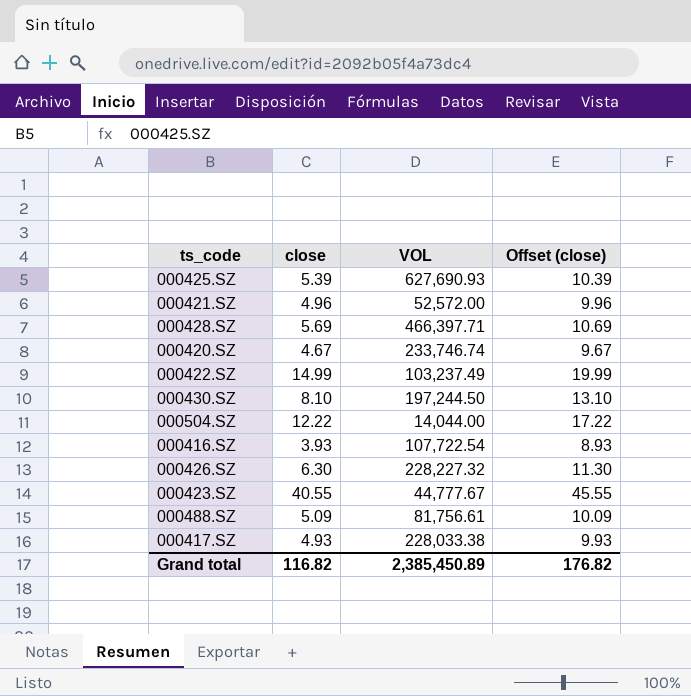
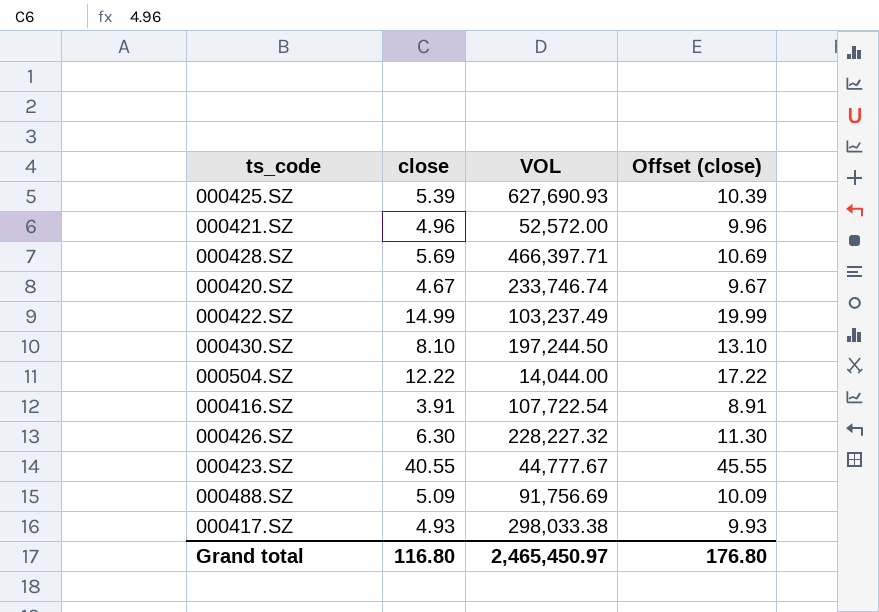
000416.SZ | close: 3.93 -> 3.91
000416.SZ | Offset (close): 8.93 -> 8.91
000488.SZ | VOL: 81,756.61 -> 91,756.69
000417.SZ | VOL: 228,033.38 -> 298,033.38
Grand total | close: 116.82 -> 116.80
Grand total | VOL: 2,385,450.89 -> 2,465,450.97
Grand total | Offset (close): 176.82 -> 176.80

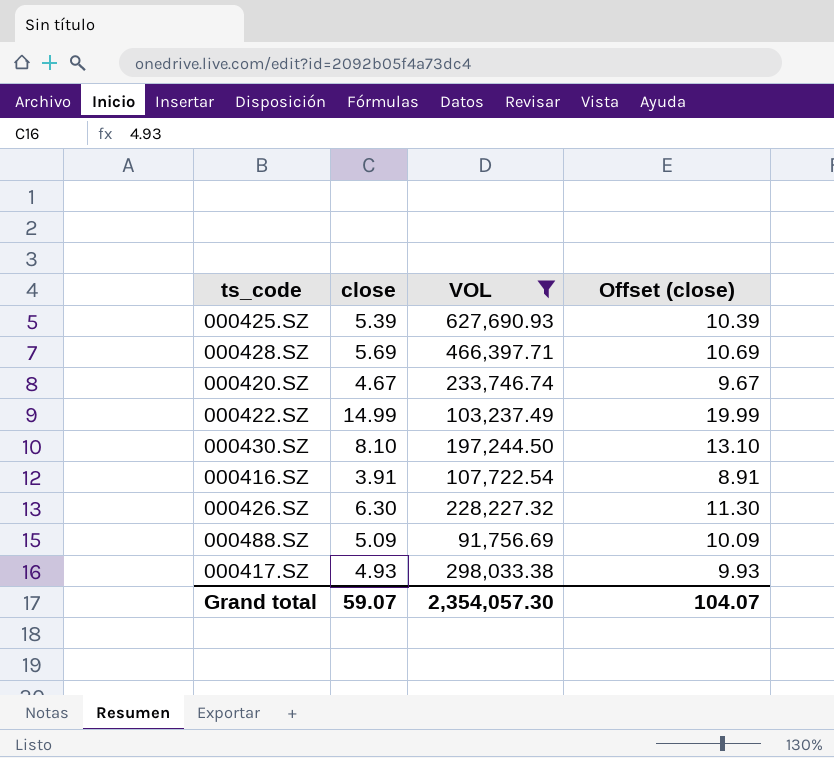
filter: none -> VOL >= 91,756.69
Grand total | close: 116.80 -> 59.07
Grand total | VOL: 2,465,450.97 -> 2,354,057.30
Grand total | Offset (close): 176.80 -> 104.07

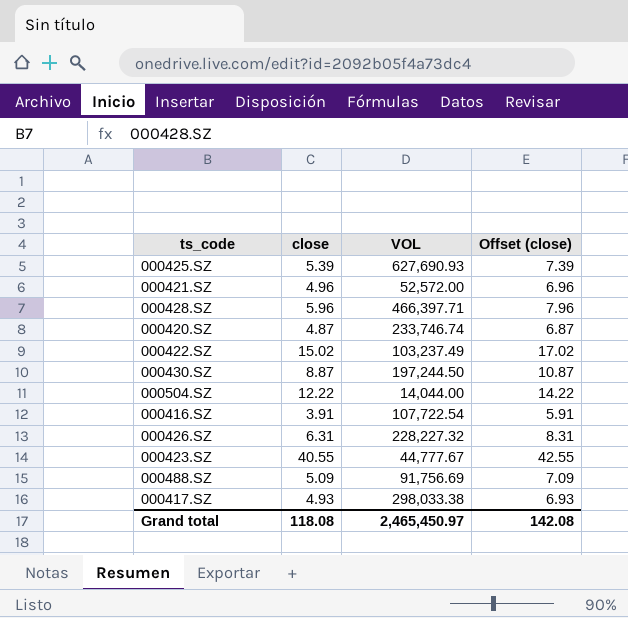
filter: VOL >= 91,756.69 -> none
column Offset (close) | formula: [close] + 5 -> [close] + 2
000428.SZ | close: 5.69 -> 5.96
000420.SZ | close: 4.67 -> 4.87
000422.SZ | close: 14.99 -> 15.02
000430.SZ | close: 8.10 -> 8.87
000426.SZ | close: 6.30 -> 6.31
Grand total | close: 59.07 -> 118.08
Grand total | VOL: 2,354,057.30 -> 2,465,450.97
Grand total | Offset (close): 104.07 -> 142.08

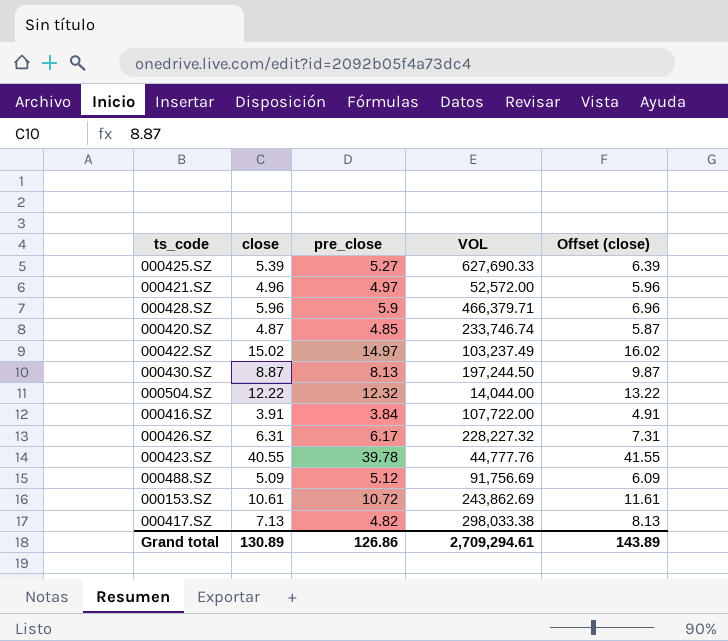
column pre_close | position: none -> 3
column Offset (close) | formula: [close] + 2 -> [close] + 1
000425.SZ | VOL: 627,690.93 -> 627,690.33
000428.SZ | VOL: 466,397.71 -> 466,379.71
000416.SZ | VOL: 107,722.54 -> 107,722.00
000423.SZ | VOL: 44,777.67 -> 44,777.76
row 000153.SZ: none -> 10.61 | 10.72 | 243,862.69 | 11.61
000417.SZ | close: 4.93 -> 7.13
Grand total | close: 118.08 -> 130.89
Grand total | VOL: 2,465,450.97 -> 2,709,294.61
Grand total | Offset (close): 142.08 -> 143.89

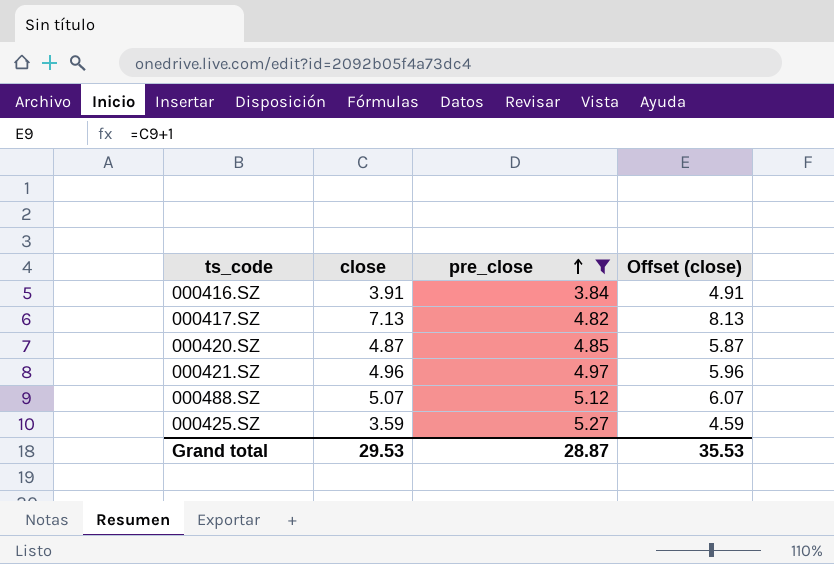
filter: none -> pre_close <= 5.27
row order: none -> pre_close ascending
column VOL | position: 4 -> none
000488.SZ | close: 5.09 -> 5.07
000488.SZ | Offset (close): 6.09 -> 6.07
000425.SZ | close: 5.39 -> 3.59
000425.SZ | Offset (close): 6.39 -> 4.59
Grand total | close: 130.89 -> 29.53
Grand total | pre_close: 126.86 -> 28.87
Grand total | Offset (close): 143.89 -> 35.53

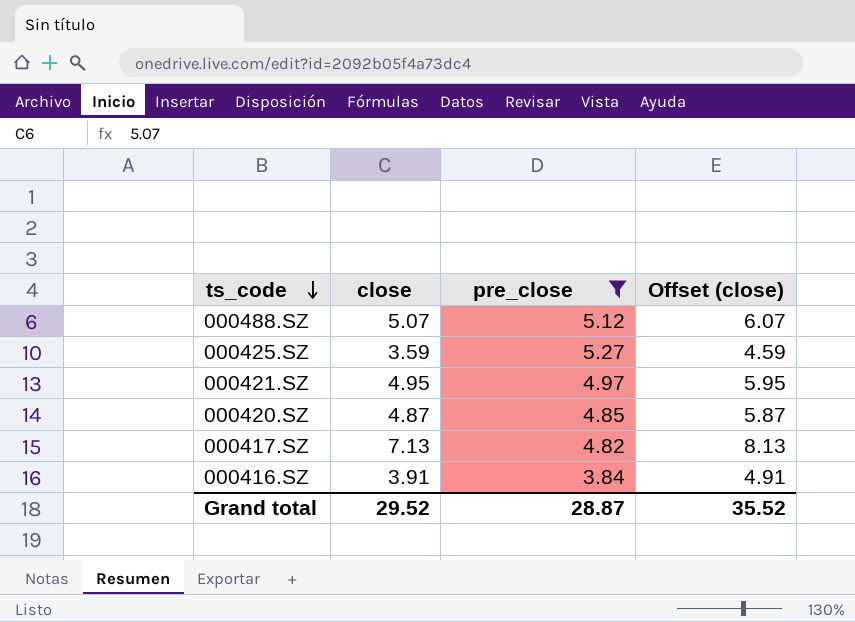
row order: pre_close ascending -> ts_code descending
000421.SZ | close: 4.96 -> 4.95
000421.SZ | Offset (close): 5.96 -> 5.95
Grand total | close: 29.53 -> 29.52
Grand total | Offset (close): 35.53 -> 35.52

